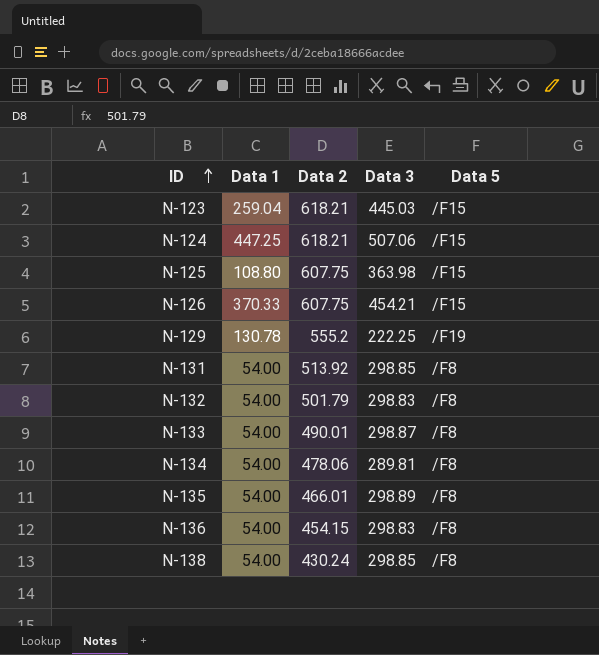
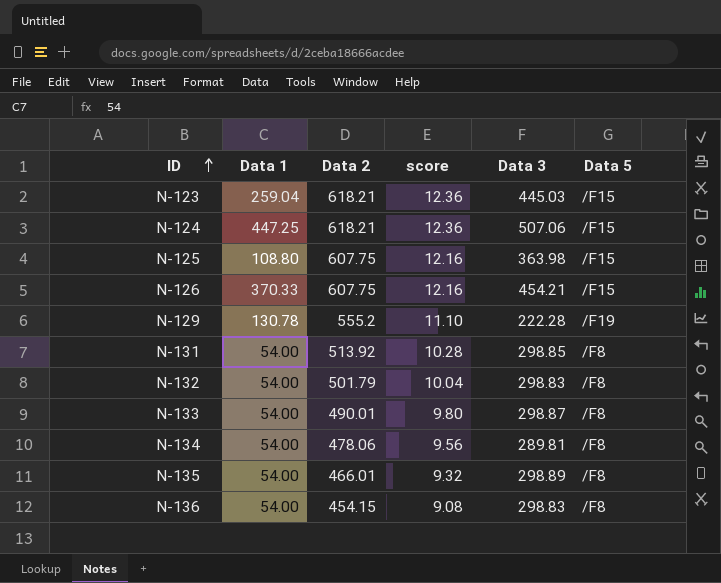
column score | formula: none -> [Data 2] * 0.02
row N-138: 54.00 | 430.24 | 298.85 | /F8 -> none
N-129 | Data 3: 222.25 -> 222.28

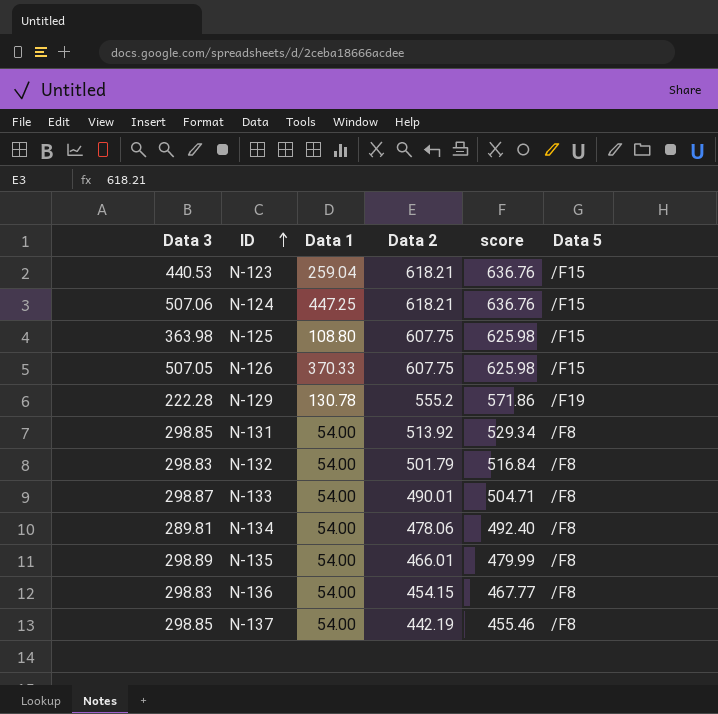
column Data 3 | position: 5 -> 1
column score | formula: [Data 2] * 0.02 -> [Data 2] * 1.03
N-123 | Data 3: 445.03 -> 440.53
N-126 | Data 3: 454.21 -> 507.05
row N-137: none -> 298.85 | 54.00 | 442.19 | 455.46 | /F8

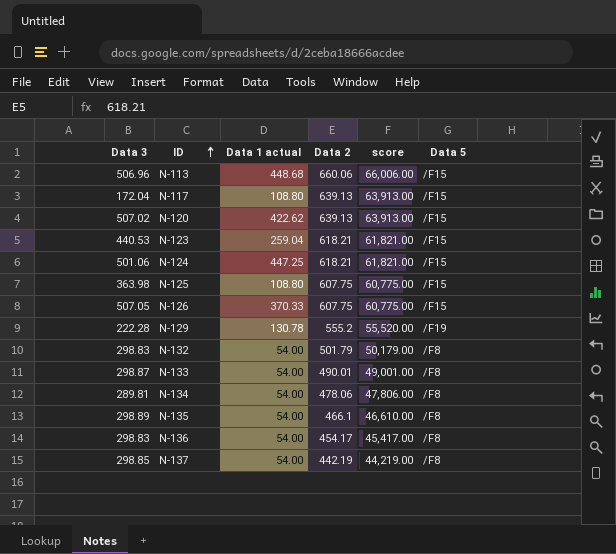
column name: Data 1 -> Data 1 actual
column score | formula: [Data 2] * 1.03 -> [Data 2] * 100
row N-131: 298.85 | 54.00 | 513.92 | 529.34 | /F8 -> none
row N-113: none -> 506.96 | 448.68 | 660.06 | 66,006.00 | /F15
row N-117: none -> 172.04 | 108.80 | 639.13 | 63,913.00 | /F15
row N-120: none -> 507.02 | 422.62 | 639.13 | 63,913.00 | /F15
N-124 | Data 3: 507.06 -> 501.06
N-135 | Data 2: 466.01 -> 466.1
N-136 | Data 2: 454.15 -> 454.17

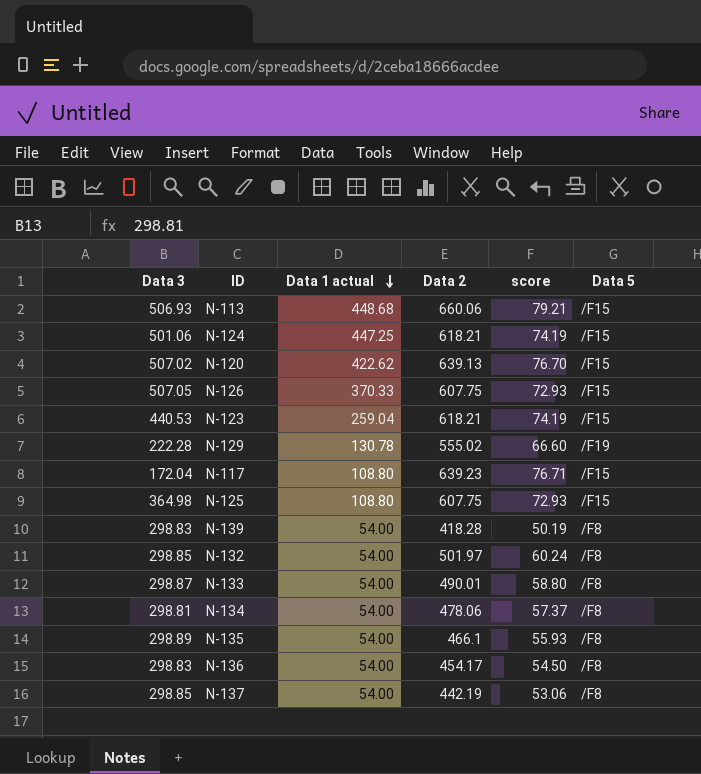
row order: ID ascending -> Data 1 actual descending
column score | formula: [Data 2] * 100 -> [Data 2] * 0.12
N-113 | Data 3: 506.96 -> 506.93
N-129 | Data 2: 555.2 -> 555.02
N-117 | Data 2: 639.13 -> 639.23
N-125 | Data 3: 363.98 -> 364.98
row N-139: none -> 298.83 | 54.00 | 418.28 | 50.19 | /F8
N-132 | Data 3: 298.83 -> 298.85
N-132 | Data 2: 501.79 -> 501.97
N-134 | Data 3: 289.81 -> 298.81

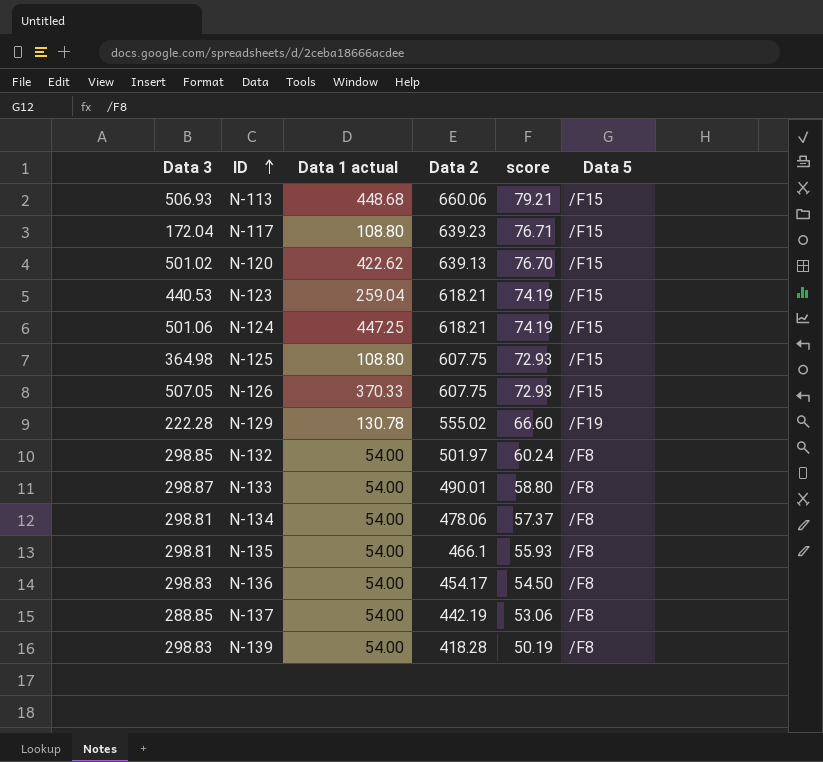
row order: Data 1 actual descending -> ID ascending
N-120 | Data 3: 507.02 -> 501.02
N-135 | Data 3: 298.89 -> 298.81
N-137 | Data 3: 298.85 -> 288.85

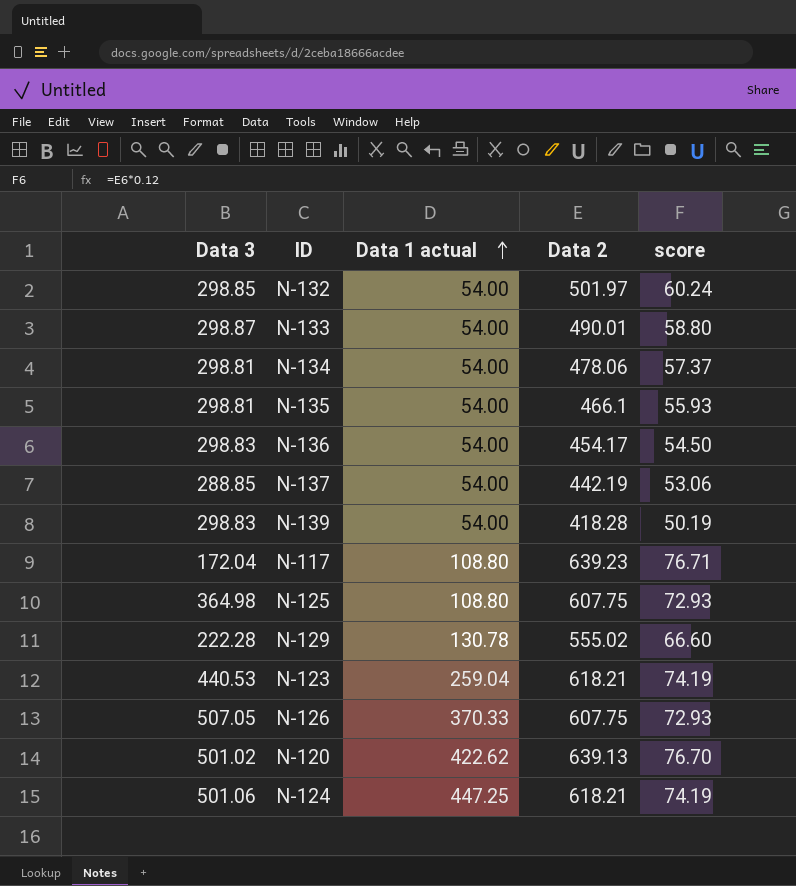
row order: ID ascending -> Data 1 actual ascending
column Data 5 | position: 6 -> none
row N-113: 506.93 | 448.68 | 660.06 | 79.21 | /F15 -> none

